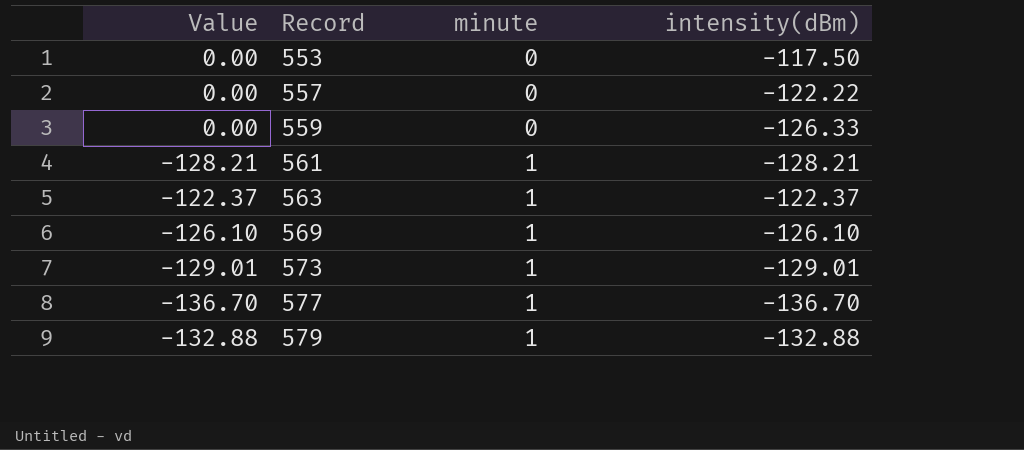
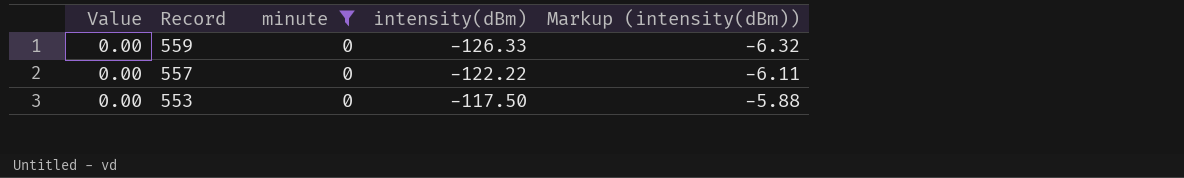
filter: none -> minute = 0
row order: Record ascending -> Record descending
column Markup (intensity(dBm)) | formula: none -> [intensity(dBm)] * 0.05

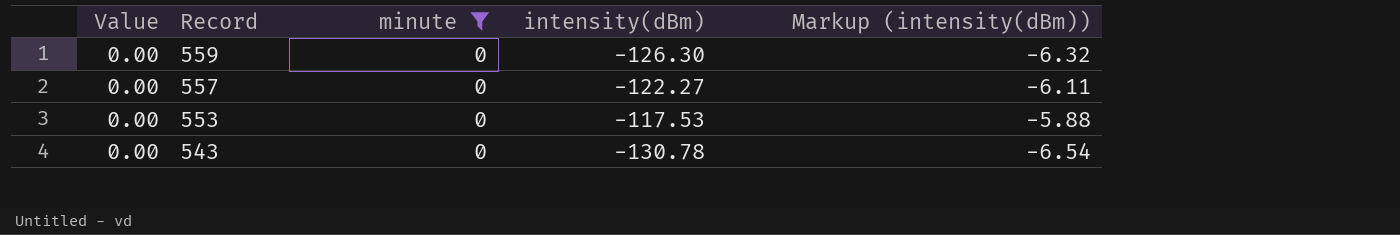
559 | intensity(dBm): -126.33 -> -126.30
557 | intensity(dBm): -122.22 -> -122.27
553 | intensity(dBm): -117.50 -> -117.53
row 543: none -> 0.00 | 0 | -130.78 | -6.54

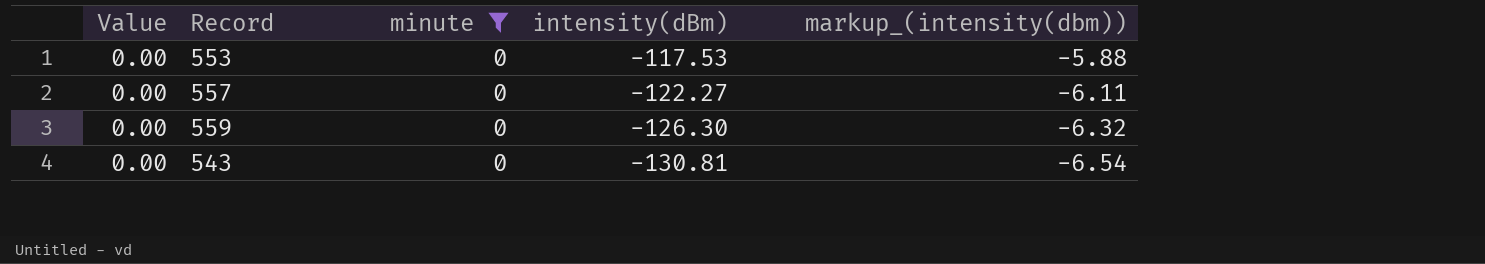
row order: Record descending -> intensity(dBm) descending
column name: Markup (intensity(dBm)) -> markup_(intensity(dbm))
543 | intensity(dBm): -130.78 -> -130.81

